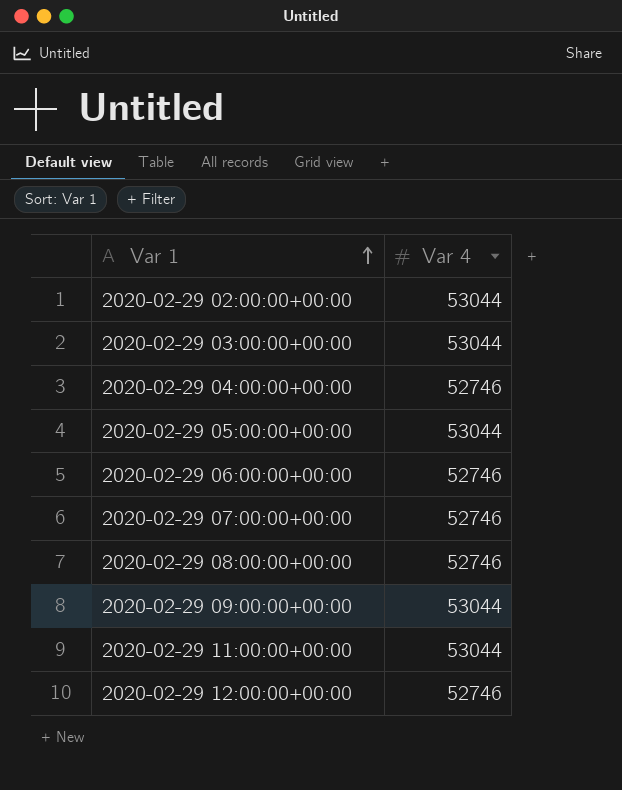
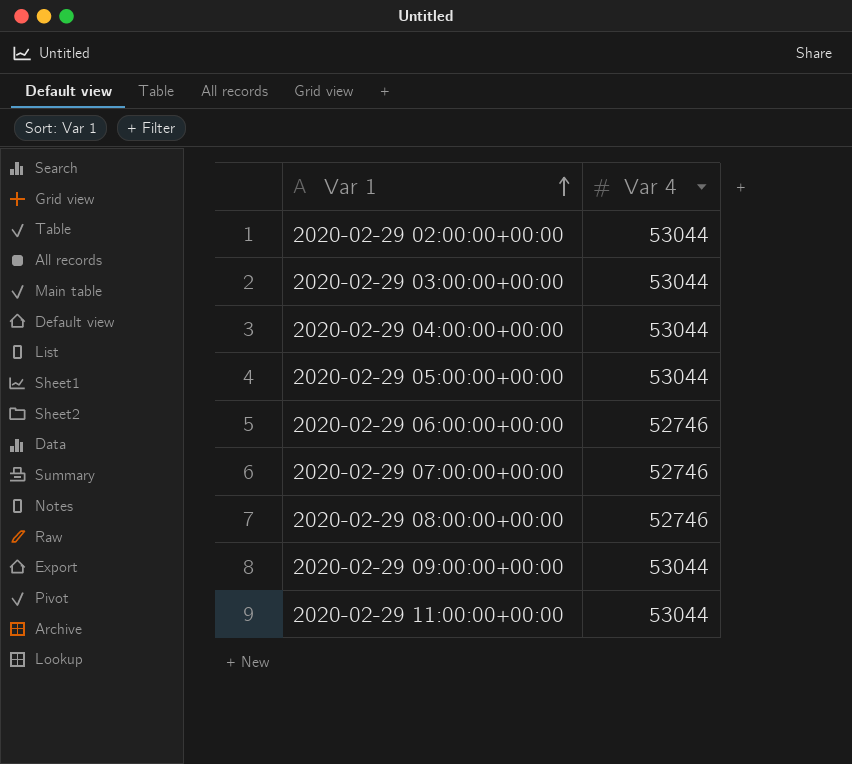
row 2020-02-29 12:00:00+00:00: 52746 -> none
2020-02-29 04:00:00+00:00 | Var 4: 52746 -> 53044

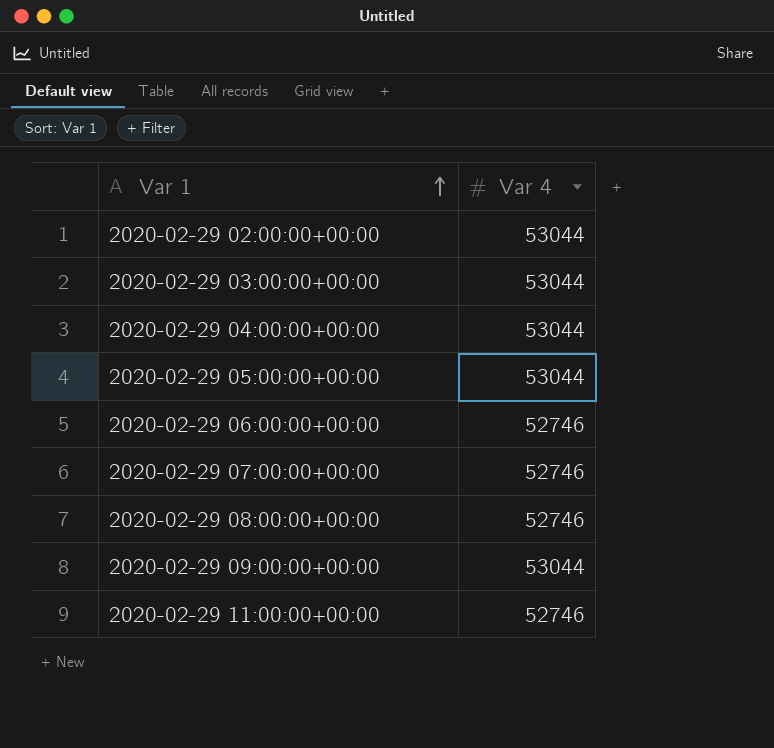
2020-02-29 11:00:00+00:00 | Var 4: 53044 -> 52746

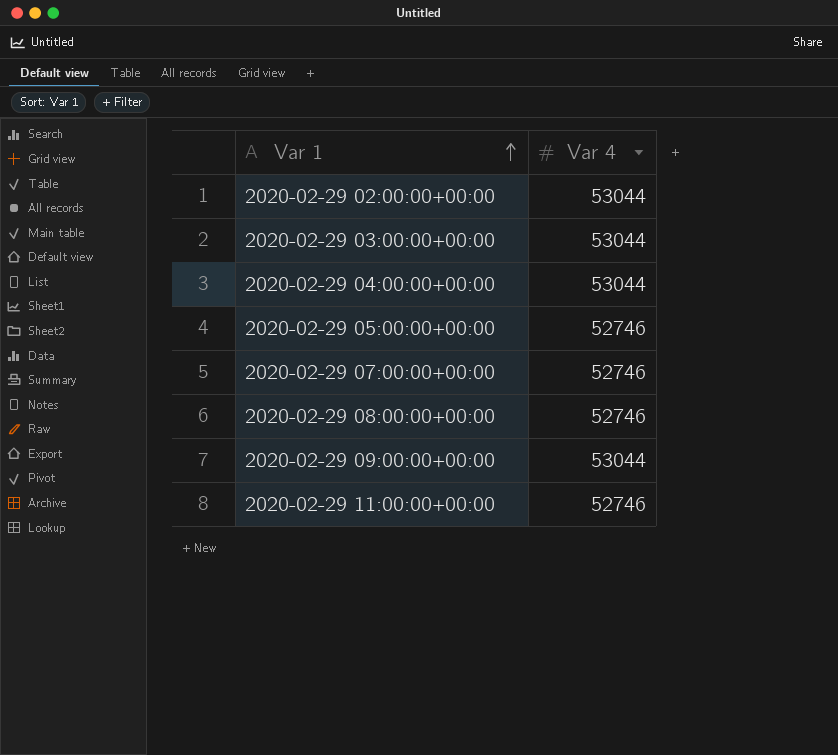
row 2020-02-29 06:00:00+00:00: 52746 -> none
2020-02-29 05:00:00+00:00 | Var 4: 53044 -> 52746

